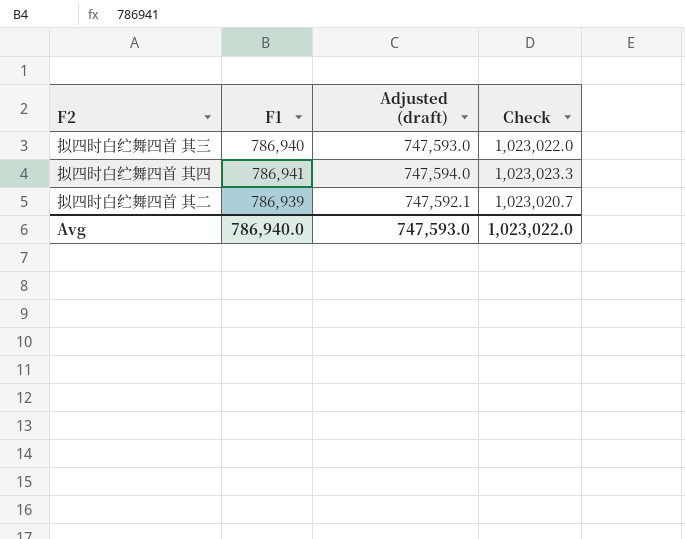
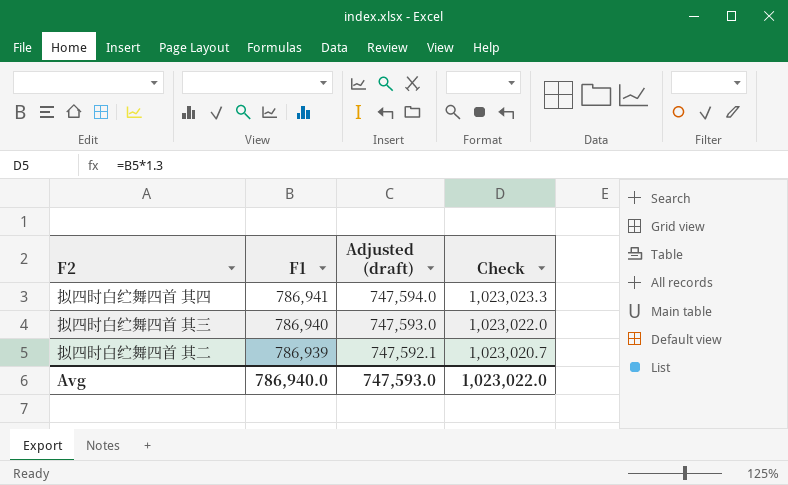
row order: none -> F1 descending

